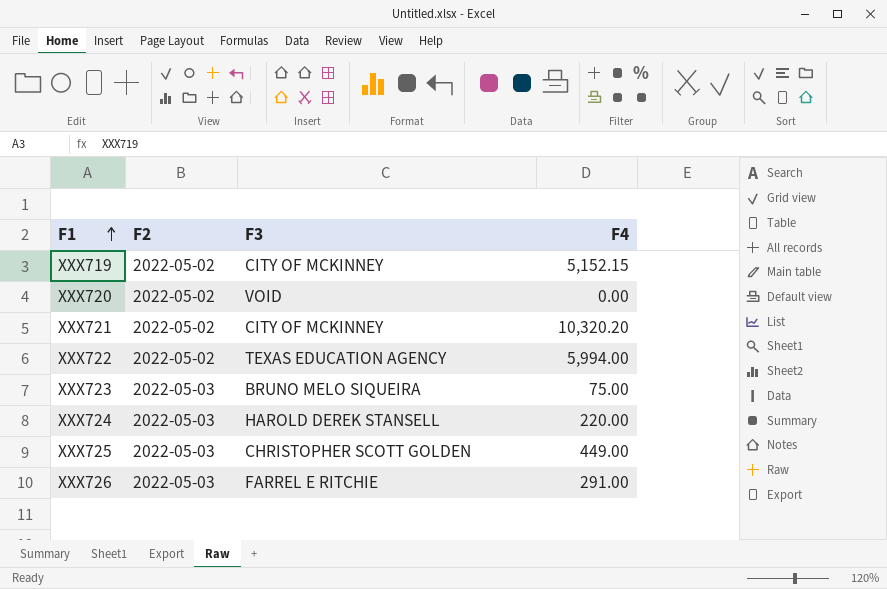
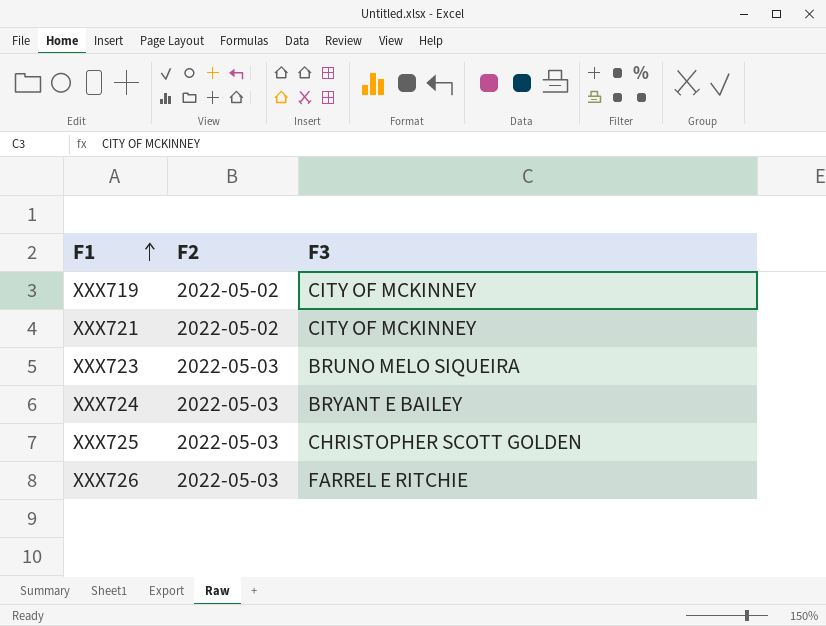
column F4 | position: 4 -> none
row XXX720: 2022-05-02 | VOID | 0.00 -> none
row XXX722: 2022-05-02 | TEXAS EDUCATION AGENCY | 5,994.00 -> none
XXX724 | F3: HAROLD DEREK STANSELL -> BRYANT E BAILEY

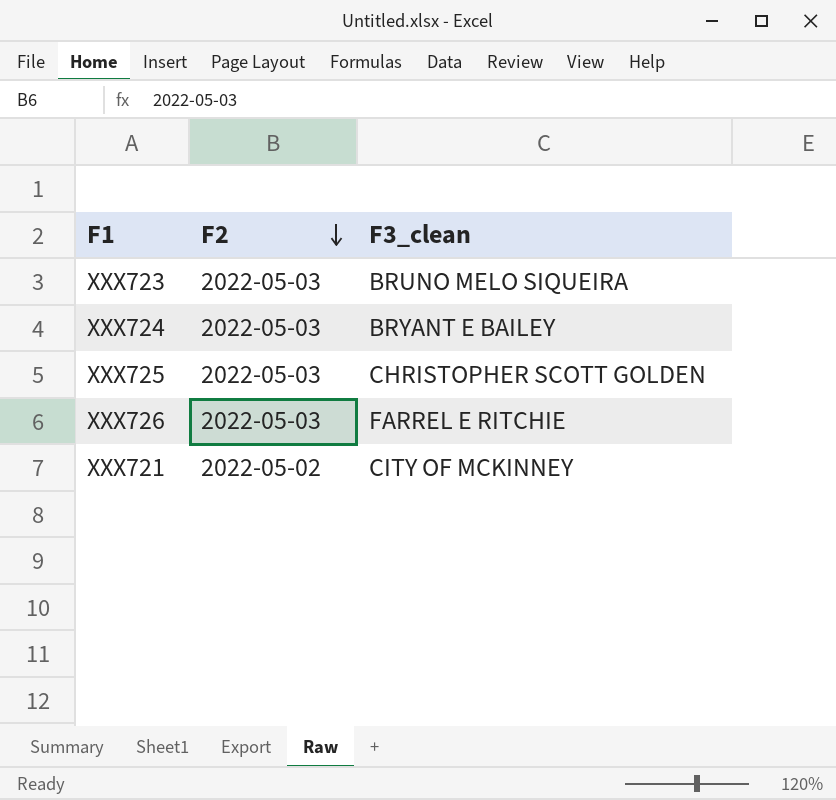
row order: F1 ascending -> F2 descending
column name: F3 -> F3_clean
row XXX719: 2022-05-02 | CITY OF MCKINNEY -> none

